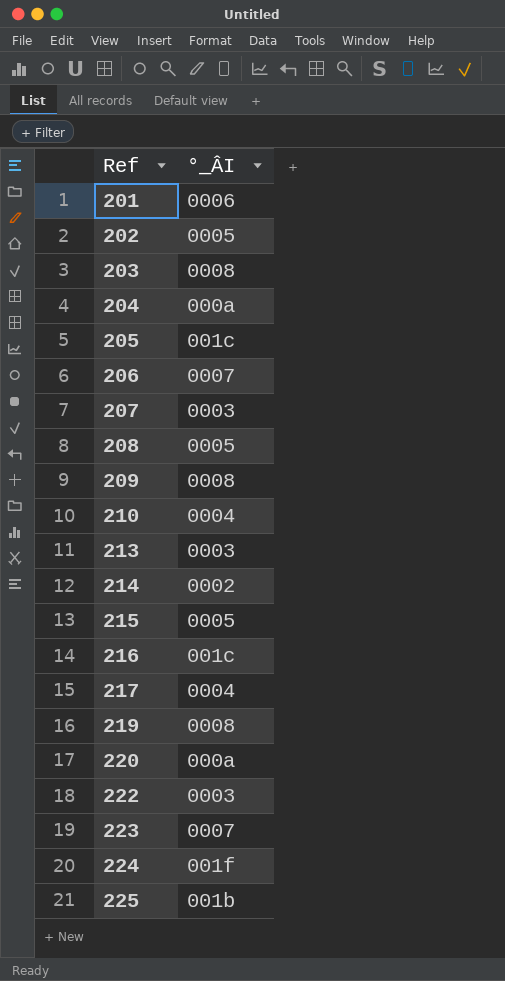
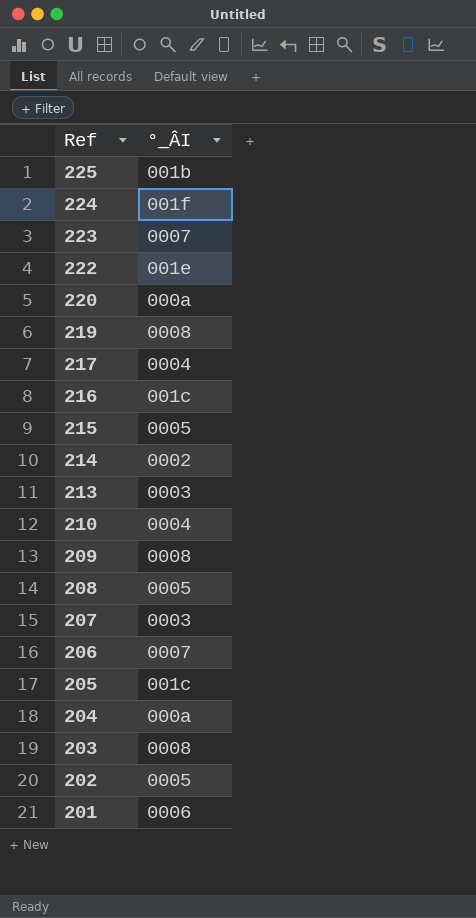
row order: Ref ascending -> Ref descending
222 | °_ÂI: 0003 -> 001e

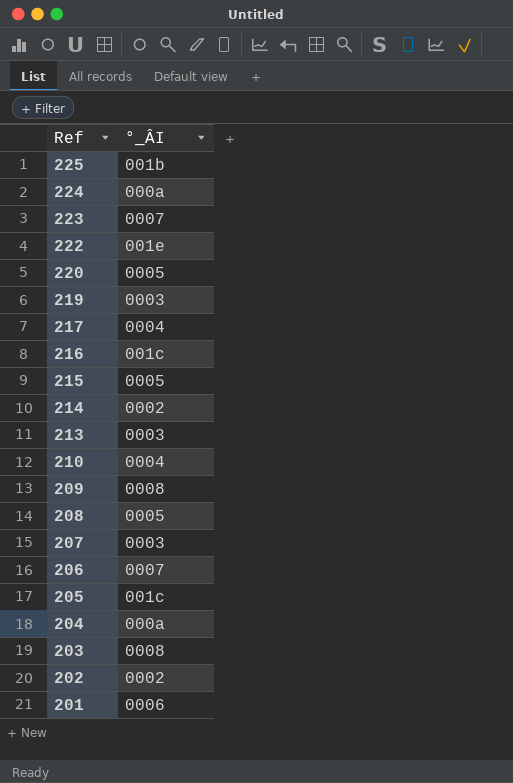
224 | °_ÂI: 001f -> 000a
220 | °_ÂI: 000a -> 0005
219 | °_ÂI: 0008 -> 0003
202 | °_ÂI: 0005 -> 0002

